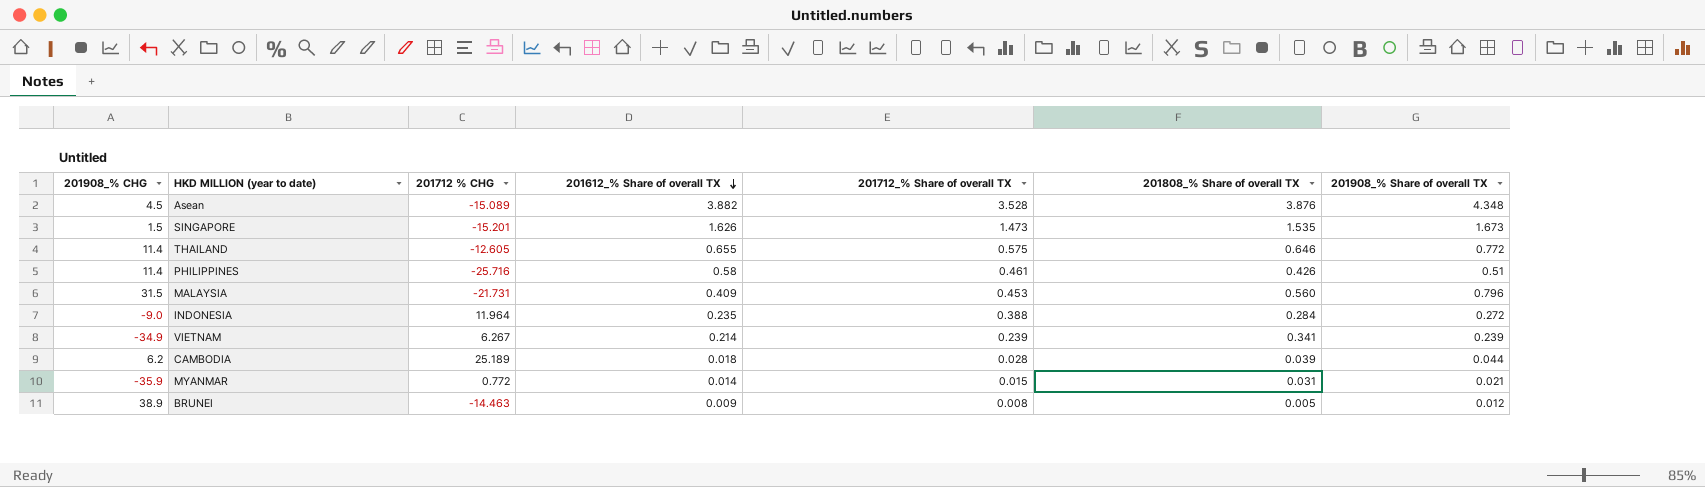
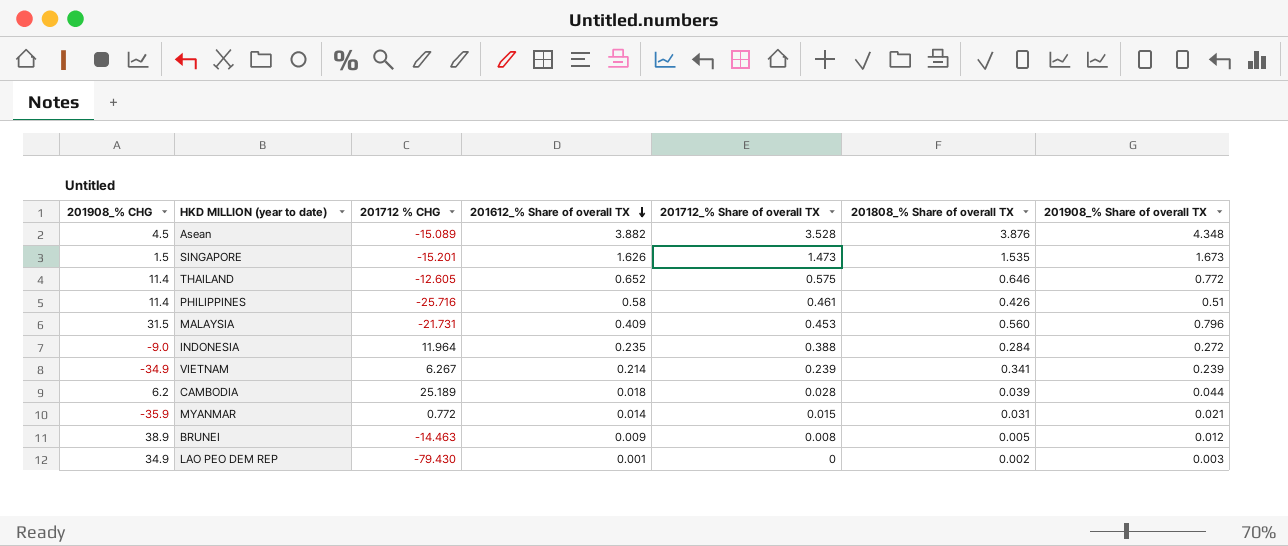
THAILAND | 201612_% Share of overall TX: 0.655 -> 0.652
row LAO PEO DEM REP: none -> 34.9 | -79.430 | 0.001 | 0 | 0.002 | 0.003

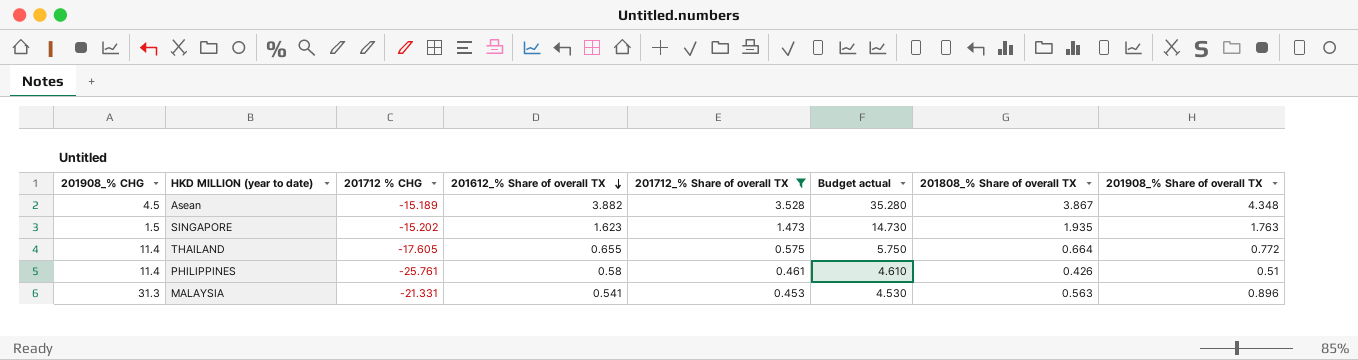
filter: none -> 201712_% Share of overall TX >= 0.453
column Budget actual | formula: none -> [201712_% Share of overall TX] * 10
Asean | 201712 % CHG: -15.089 -> -15.189
Asean | 201808_% Share of overall TX: 3.876 -> 3.867
SINGAPORE | 201712 % CHG: -15.201 -> -15.202
SINGAPORE | 201612_% Share of overall TX: 1.626 -> 1.623
SINGAPORE | 201808_% Share of overall TX: 1.535 -> 1.935
SINGAPORE | 201908_% Share of overall TX: 1.673 -> 1.763
THAILAND | 201712 % CHG: -12.605 -> -17.605
THAILAND | 201612_% Share of overall TX: 0.652 -> 0.655
THAILAND | 201808_% Share of overall TX: 0.646 -> 0.664
PHILIPPINES | 201712 % CHG: -25.716 -> -25.761
MALAYSIA | 201908_% CHG: 31.5 -> 31.3
MALAYSIA | 201712 % CHG: -21.731 -> -21.331
MALAYSIA | 201612_% Share of overall TX: 0.409 -> 0.541
MALAYSIA | 201808_% Share of overall TX: 0.560 -> 0.563
MALAYSIA | 201908_% Share of overall TX: 0.796 -> 0.896

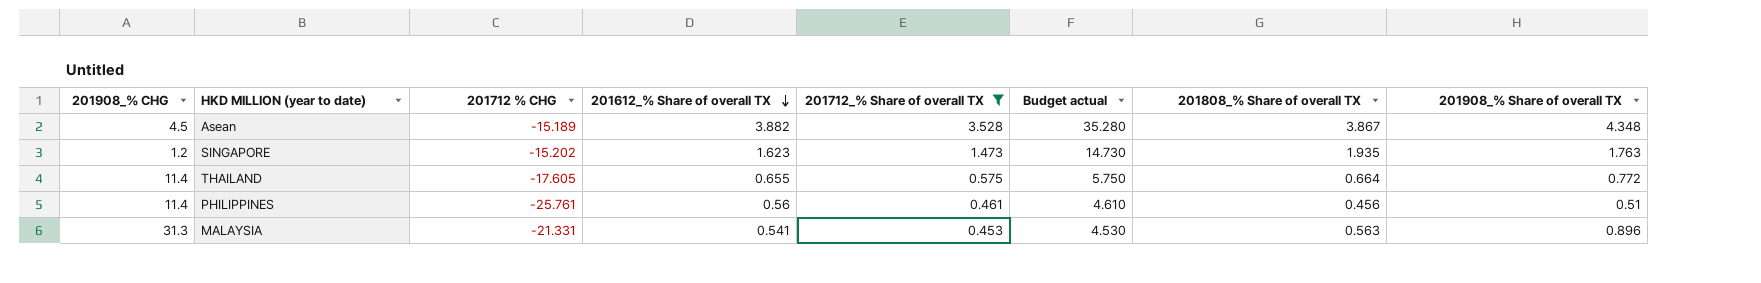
SINGAPORE | 201908_% CHG: 1.5 -> 1.2
PHILIPPINES | 201612_% Share of overall TX: 0.58 -> 0.56
PHILIPPINES | 201808_% Share of overall TX: 0.426 -> 0.456

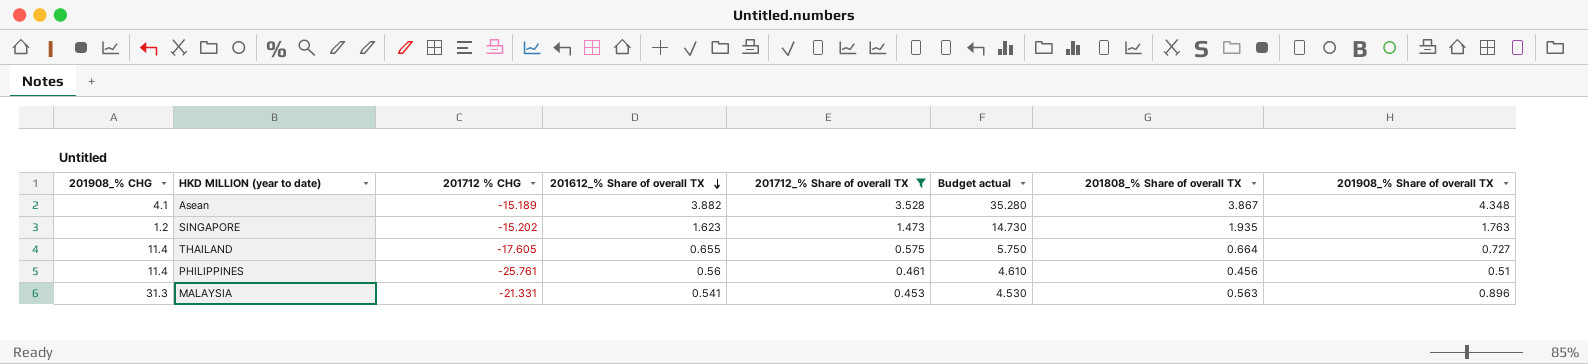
Asean | 201908_% CHG: 4.5 -> 4.1
THAILAND | 201908_% Share of overall TX: 0.772 -> 0.727

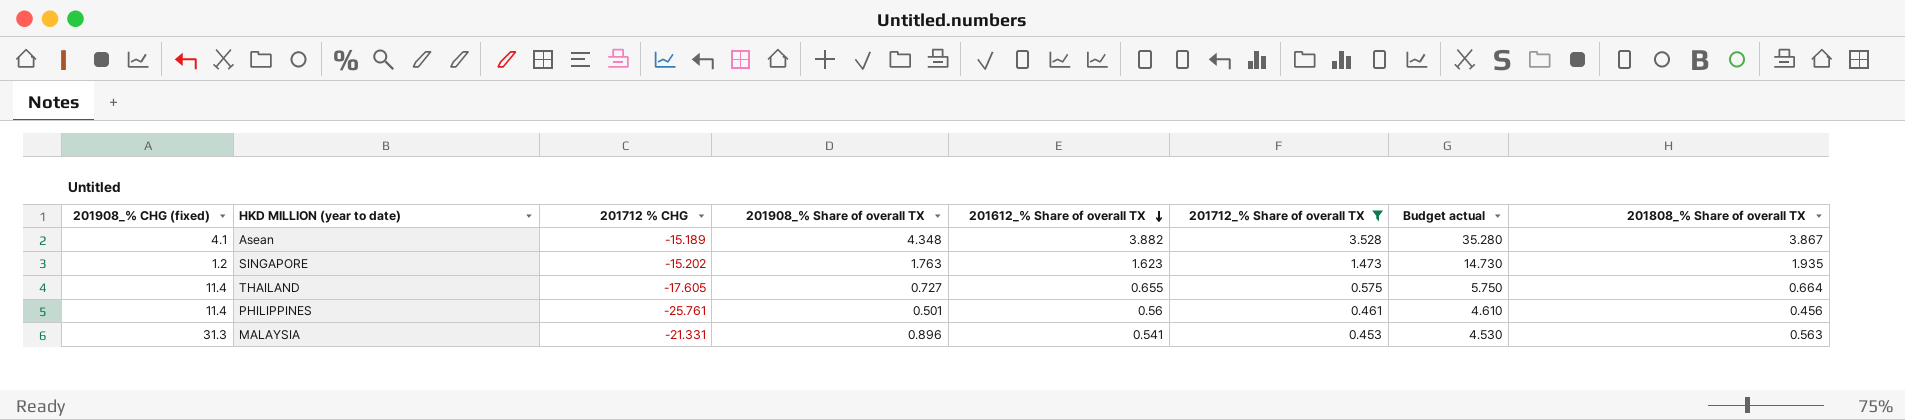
column name: 201908_% CHG -> 201908_% CHG (fixed)
column 201908_% Share of overall TX | position: 8 -> 4
PHILIPPINES | 201908_% Share of overall TX: 0.51 -> 0.501

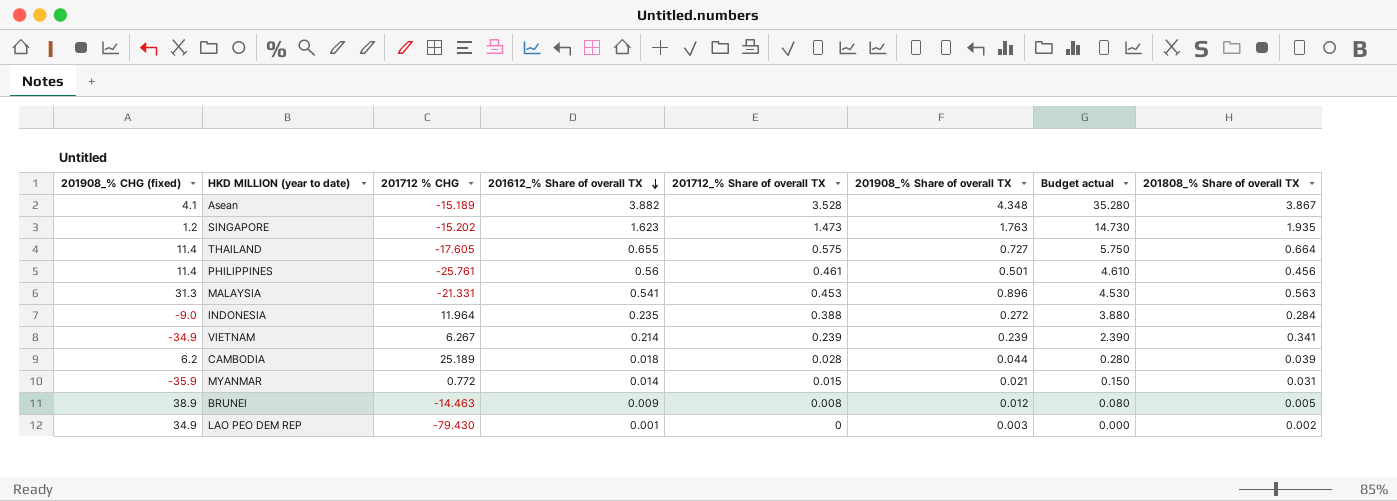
filter: 201712_% Share of overall TX >= 0.453 -> none
column 201908_% Share of overall TX | position: 4 -> 6

